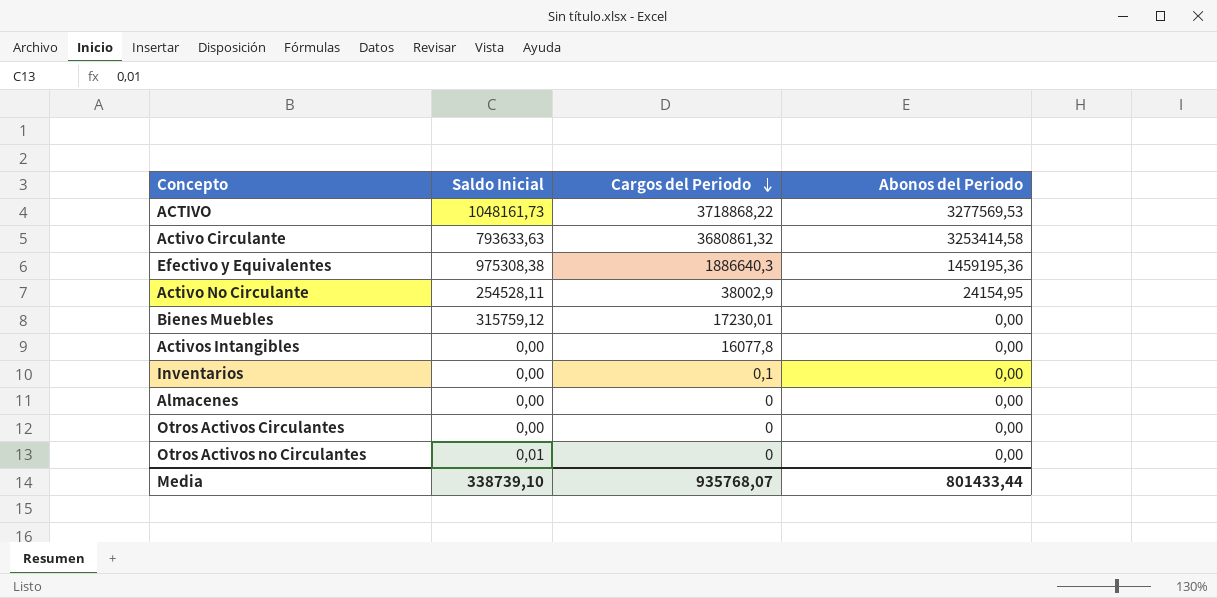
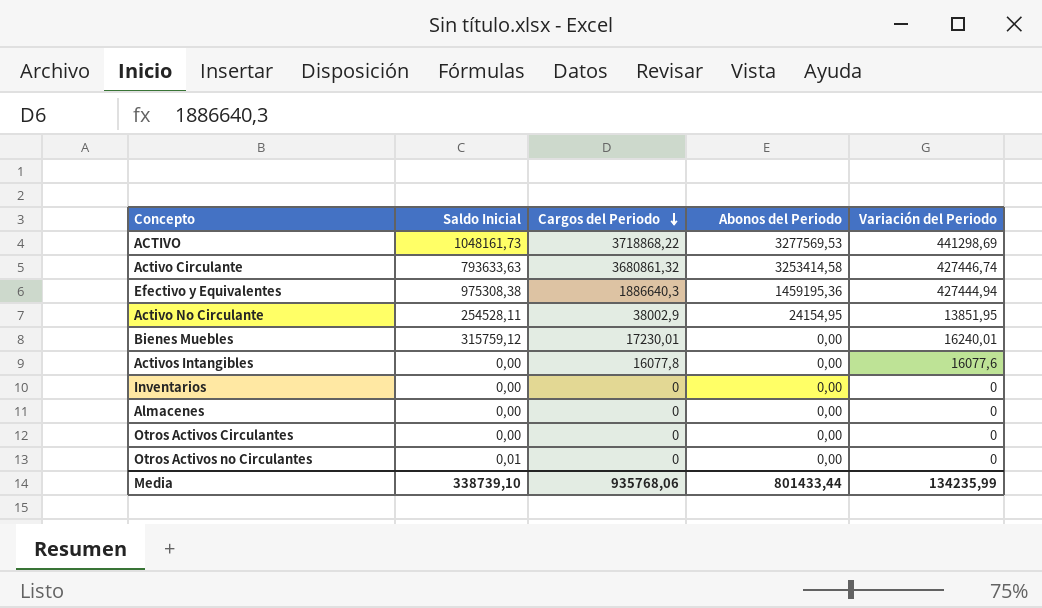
column Variación del Periodo | position: none -> 5
Inventarios | Cargos del Periodo: 0,1 -> 0
Media | Cargos del Periodo: 935768,07 -> 935768,06

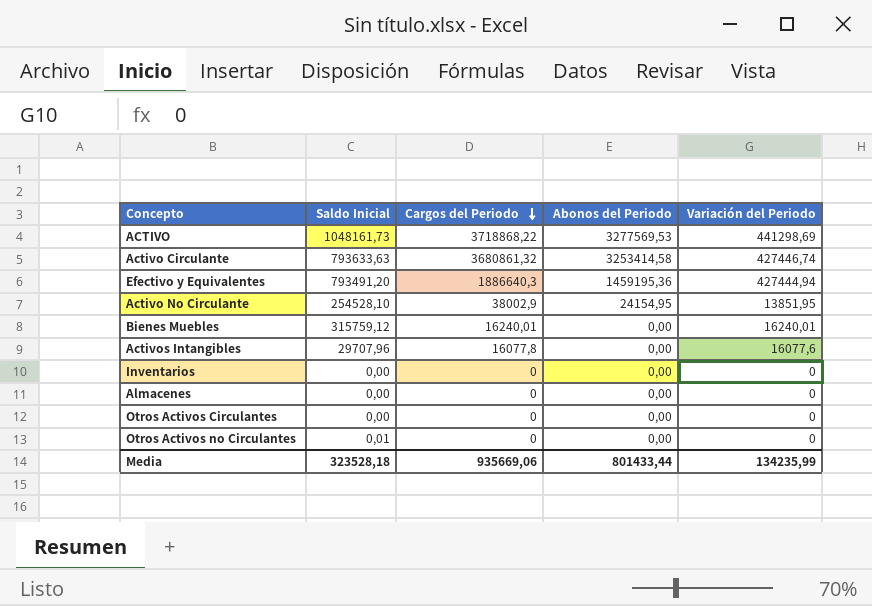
Efectivo y Equivalentes | Saldo Inicial: 975308,38 -> 793491,20
Activo No Circulante | Saldo Inicial: 254528,11 -> 254528,10
Bienes Muebles | Cargos del Periodo: 17230,01 -> 16240,01
Activos Intangibles | Saldo Inicial: 0,00 -> 29707,96
Media | Saldo Inicial: 338739,10 -> 323528,18
Media | Cargos del Periodo: 935768,06 -> 935669,06

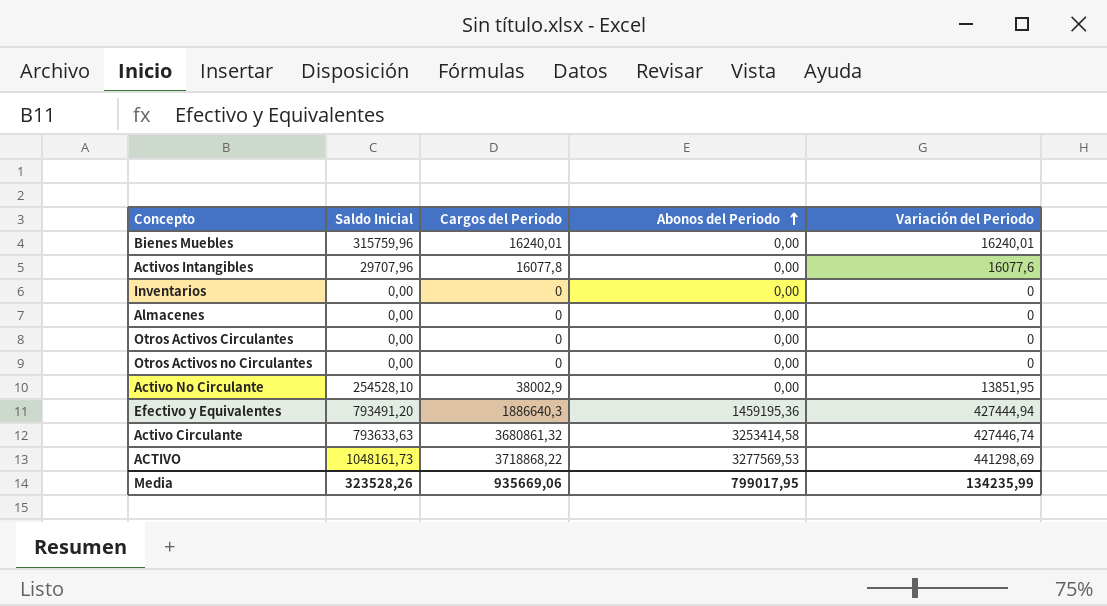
row order: Cargos del Periodo descending -> Abonos del Periodo ascending
Bienes Muebles | Saldo Inicial: 315759,12 -> 315759,96
Otros Activos no Circulantes | Saldo Inicial: 0,01 -> 0,00
Activo No Circulante | Abonos del Periodo: 24154,95 -> 0,00
Media | Saldo Inicial: 323528,18 -> 323528,26
Media | Abonos del Periodo: 801433,44 -> 799017,95

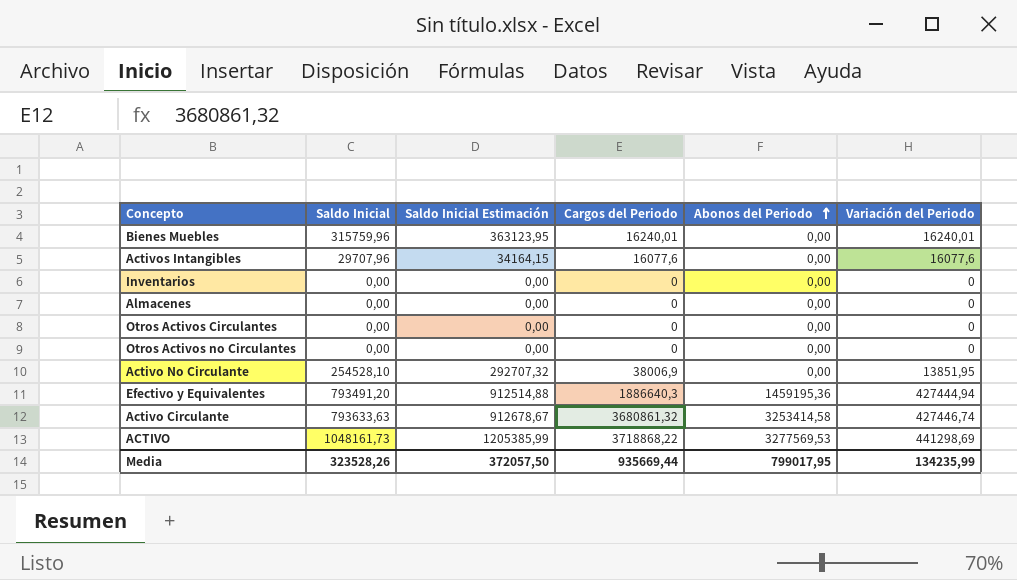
column Saldo Inicial Estimación | formula: none -> [Saldo Inicial] * 1,15
Activos Intangibles | Cargos del Periodo: 16077,8 -> 16077,6
Activo No Circulante | Cargos del Periodo: 38002,9 -> 38006,9
Media | Cargos del Periodo: 935669,06 -> 935669,44

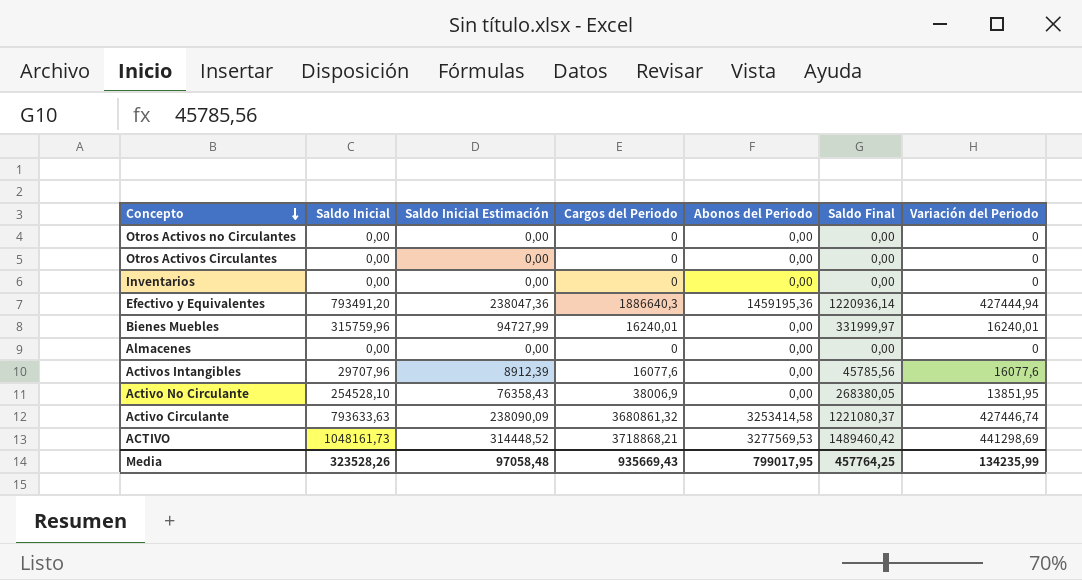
row order: Abonos del Periodo ascending -> Concepto descending
column Saldo Inicial Estimación | formula: [Saldo Inicial] * 1,15 -> [Saldo Inicial] * 0,3
column Saldo Final | position: none -> 6
ACTIVO | Cargos del Periodo: 3718868,22 -> 3718868,21
Media | Saldo Inicial Estimación: 372057,50 -> 97058,48
Media | Cargos del Periodo: 935669,44 -> 935669,43

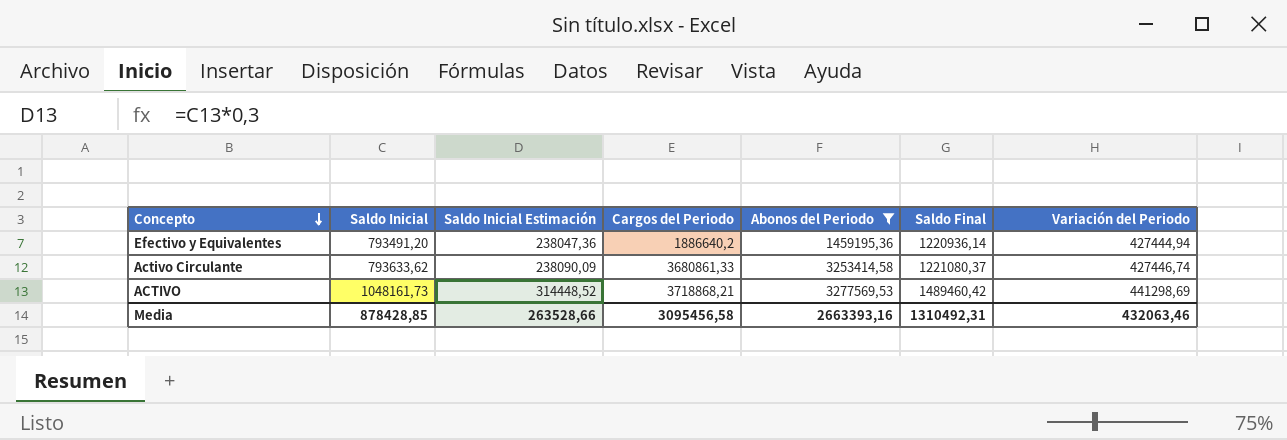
filter: none -> Abonos del Periodo != 0,00
Efectivo y Equivalentes | Cargos del Periodo: 1886640,3 -> 1886640,2
Activo Circulante | Saldo Inicial: 793633,63 -> 793633,62
Activo Circulante | Cargos del Periodo: 3680861,32 -> 3680861,33
Media | Saldo Inicial: 323528,26 -> 878428,85
Media | Saldo Inicial Estimación: 97058,48 -> 263528,66
Media | Cargos del Periodo: 935669,43 -> 3095456,58
Media | Abonos del Periodo: 799017,95 -> 2663393,16
Media | Saldo Final: 457764,25 -> 1310492,31
Media | Variación del Periodo: 134235,99 -> 432063,46

